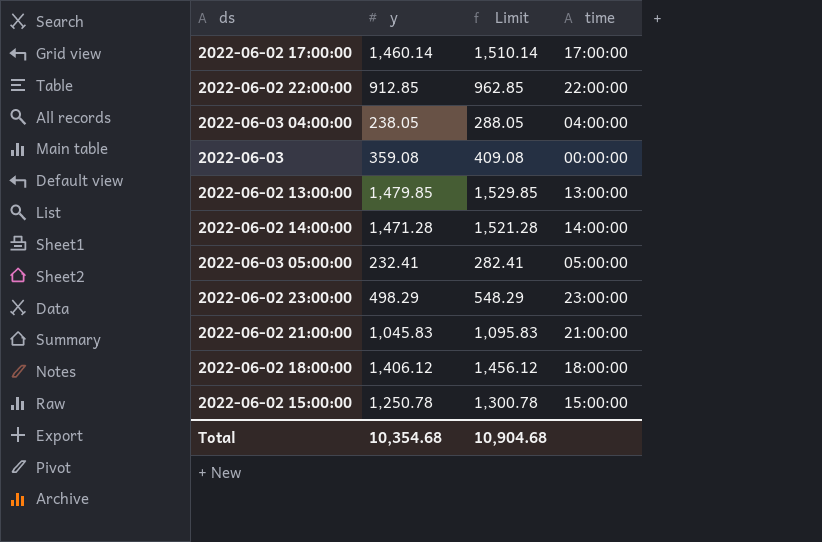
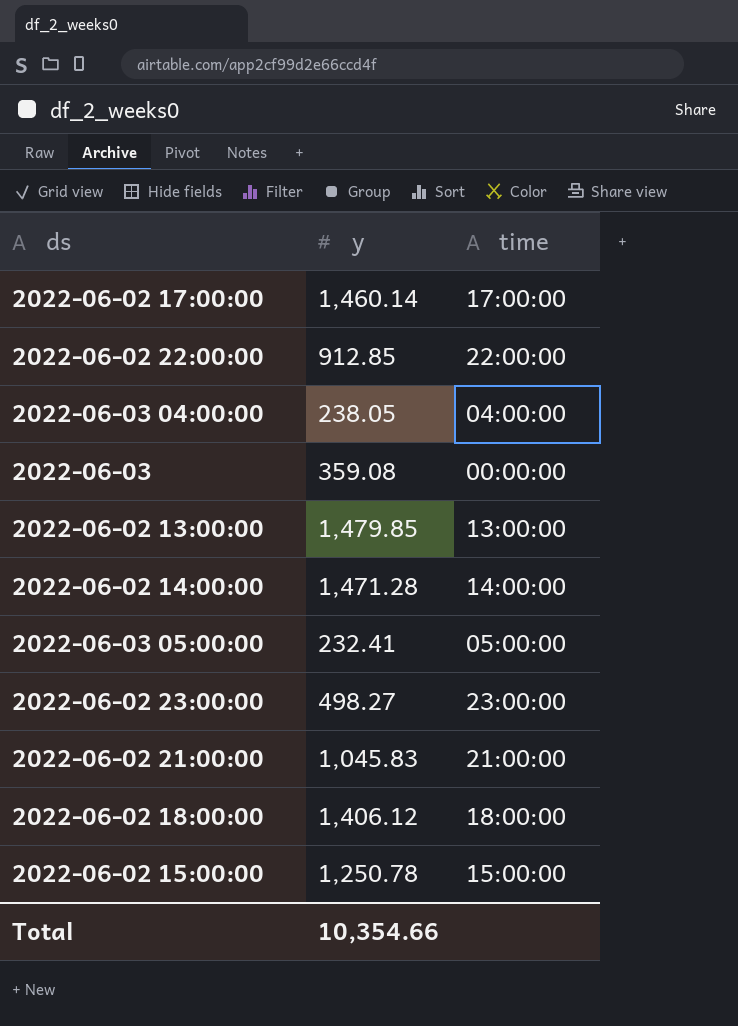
column Limit | formula: [y] + 50 -> none
2022-06-02 23:00:00 | y: 498.29 -> 498.27
Total | y: 10,354.68 -> 10,354.66

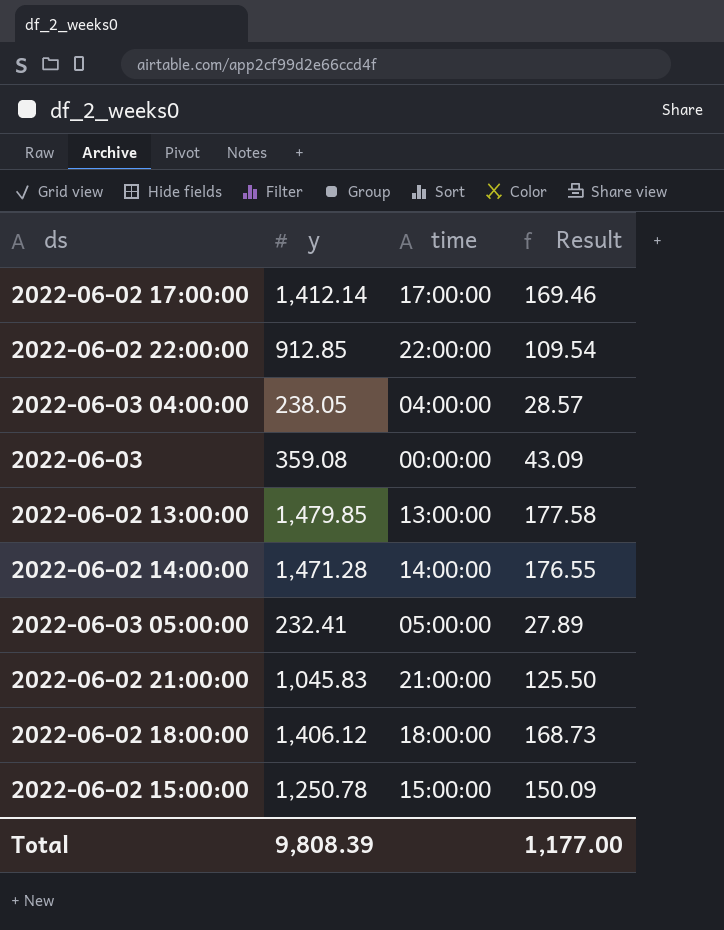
column Result | formula: none -> [y] * 0.12
row 2022-06-02 23:00:00: 498.27 | 23:00:00 -> none
2022-06-02 17:00:00 | y: 1,460.14 -> 1,412.14
Total | y: 10,354.66 -> 9,808.39

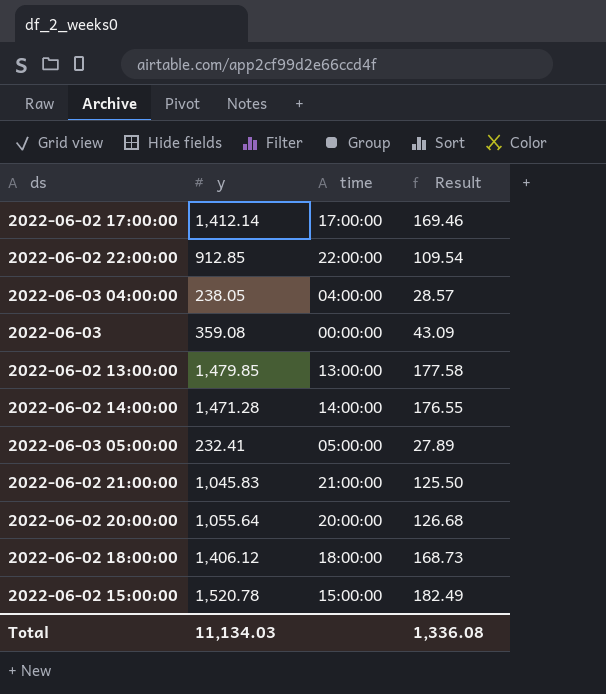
row 2022-06-02 20:00:00: none -> 1,055.64 | 20:00:00 | 126.68
2022-06-02 15:00:00 | y: 1,250.78 -> 1,520.78
2022-06-02 15:00:00 | Result: 150.09 -> 182.49
Total | y: 9,808.39 -> 11,134.03
Total | Result: 1,177.00 -> 1,336.08

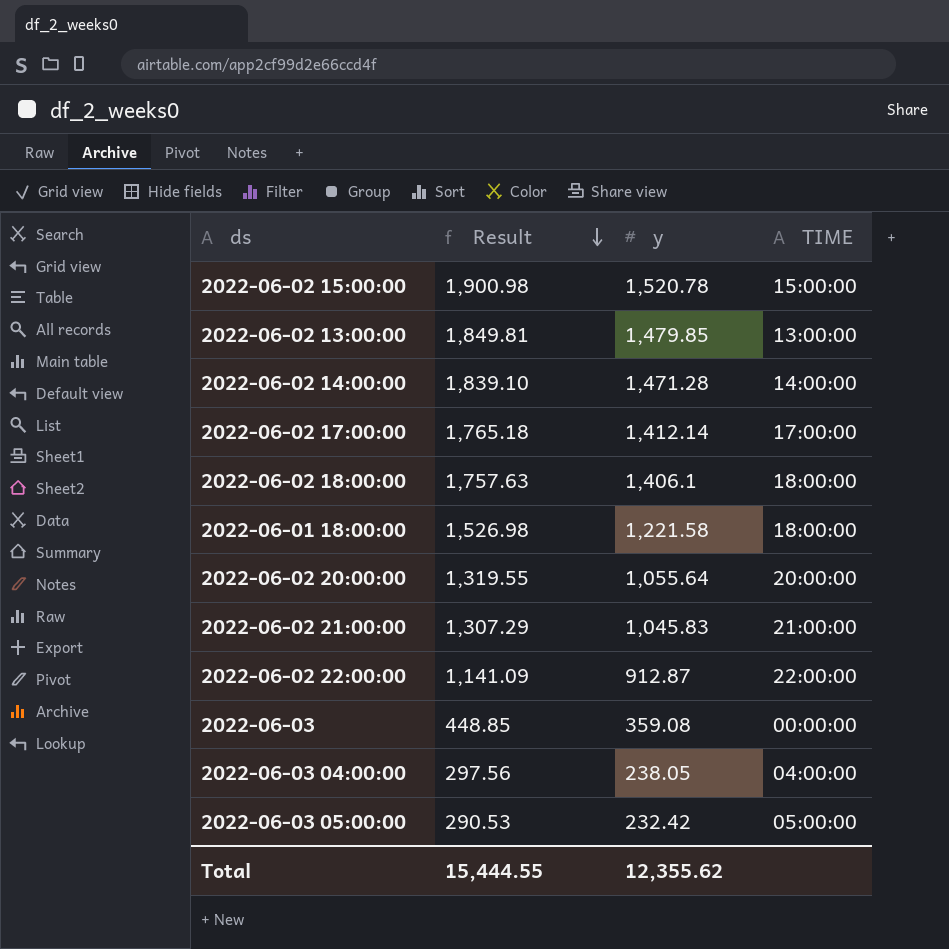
row order: none -> Result descending
column Result | formula: [y] * 0.12 -> [y] * 1.25
column Result | position: 4 -> 2
column name: time -> TIME
2022-06-02 18:00:00 | y: 1,406.12 -> 1,406.1
row 2022-06-01 18:00:00: none -> 1,526.98 | 1,221.58 | 18:00:00
2022-06-02 22:00:00 | y: 912.85 -> 912.87
2022-06-03 05:00:00 | y: 232.41 -> 232.42
Total | Result: 1,336.08 -> 15,444.55
Total | y: 11,134.03 -> 12,355.62

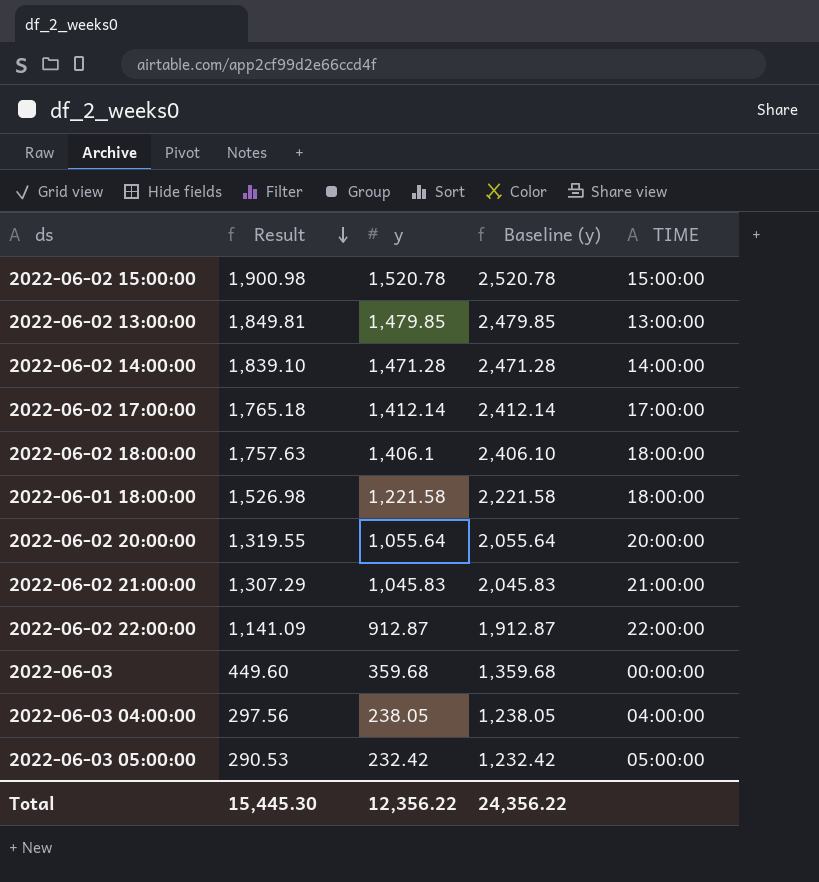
column Baseline (y) | formula: none -> [y] + 1000
2022-06-03 | Result: 448.85 -> 449.60
2022-06-03 | y: 359.08 -> 359.68
Total | Result: 15,444.55 -> 15,445.30
Total | y: 12,355.62 -> 12,356.22

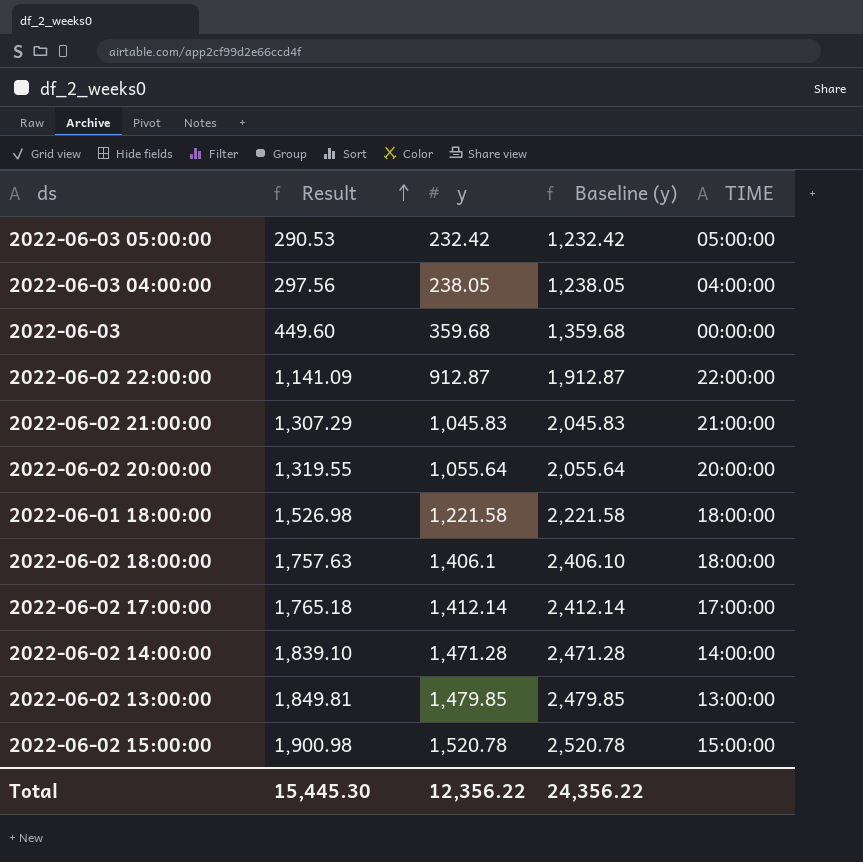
row order: Result descending -> Result ascending

